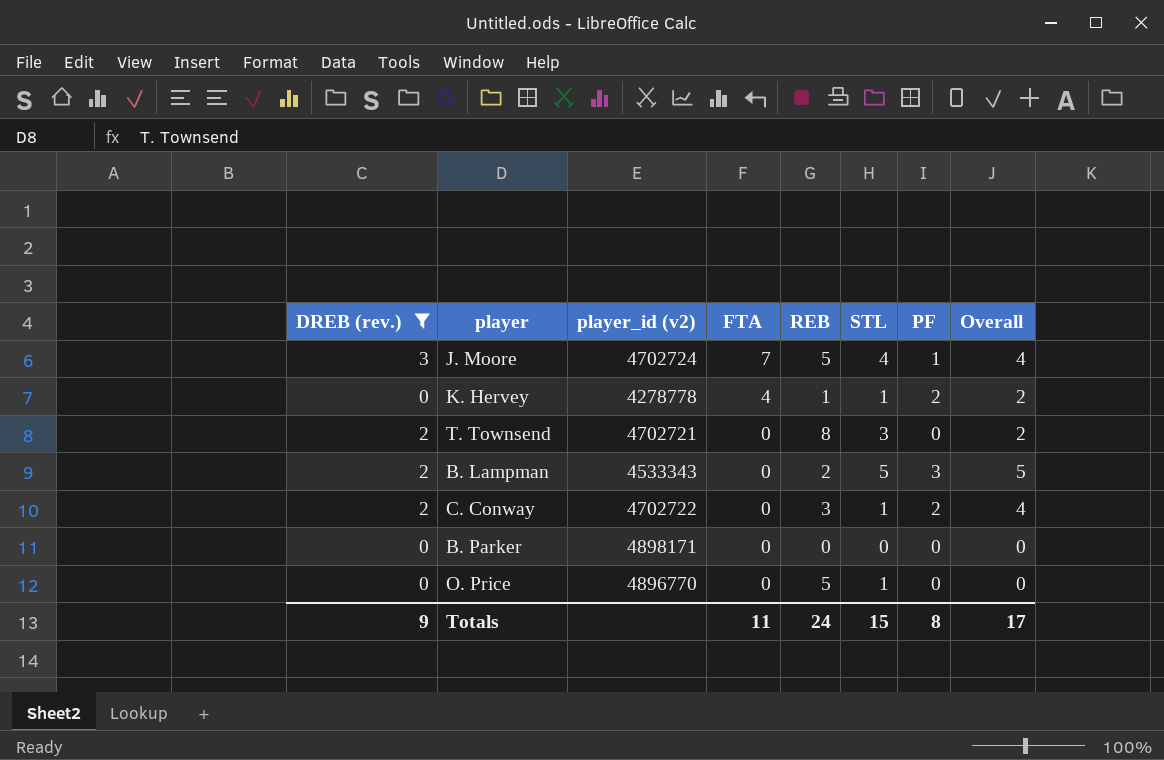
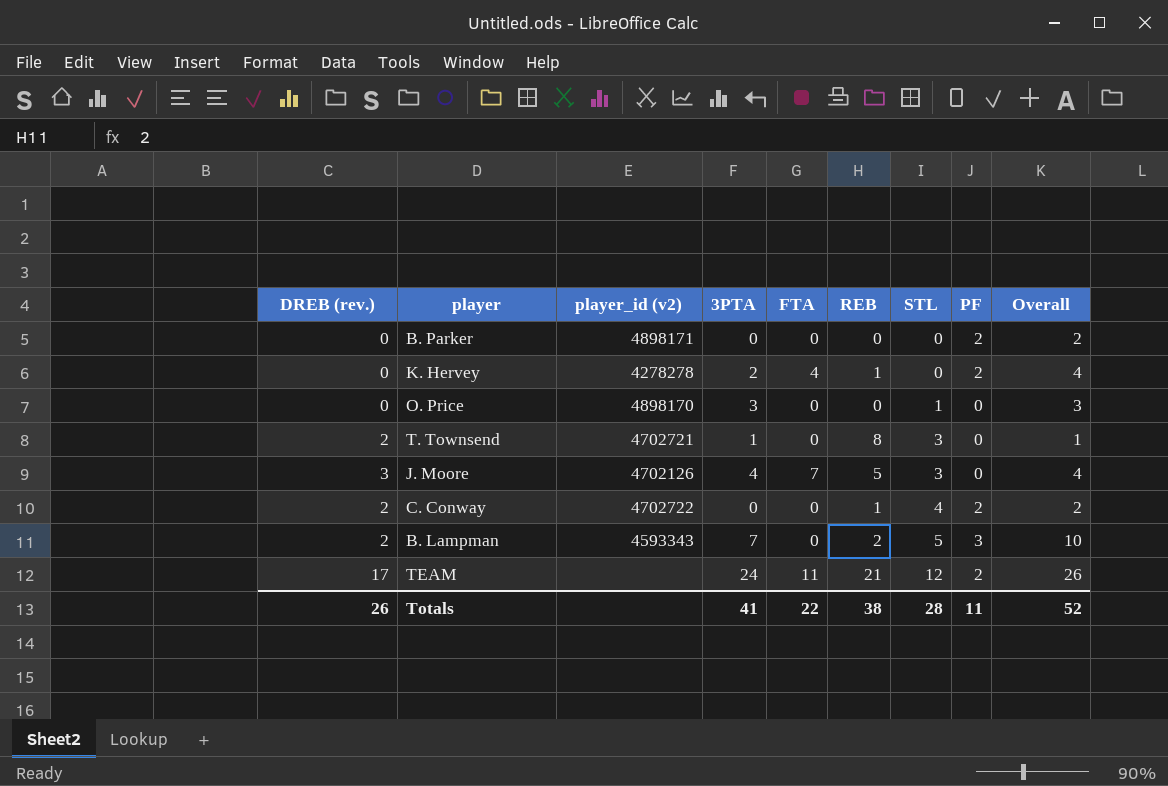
filter: DREB (rev.) != 17 -> none
row order: FTA descending -> STL ascending
column 3PTA | position: none -> 4
column Overall | formula: [DREB (rev.)] + [PF] -> [3PTA] + [PF]
B. Parker | PF: 0 -> 2
K. Hervey | player_id (v2): 4278778 -> 4278278
K. Hervey | STL: 1 -> 0
O. Price | player_id (v2): 4896770 -> 4898170
O. Price | REB: 5 -> 0
J. Moore | player_id (v2): 4702724 -> 4702126
J. Moore | STL: 4 -> 3
J. Moore | PF: 1 -> 0
C. Conway | REB: 3 -> 1
C. Conway | STL: 1 -> 4
B. Lampman | player_id (v2): 4533343 -> 4593343
Totals | DREB (rev.): 9 -> 26
Totals | FTA: 11 -> 22
Totals | REB: 24 -> 38
Totals | STL: 15 -> 28
Totals | PF: 8 -> 11
Totals | Overall: 17 -> 52

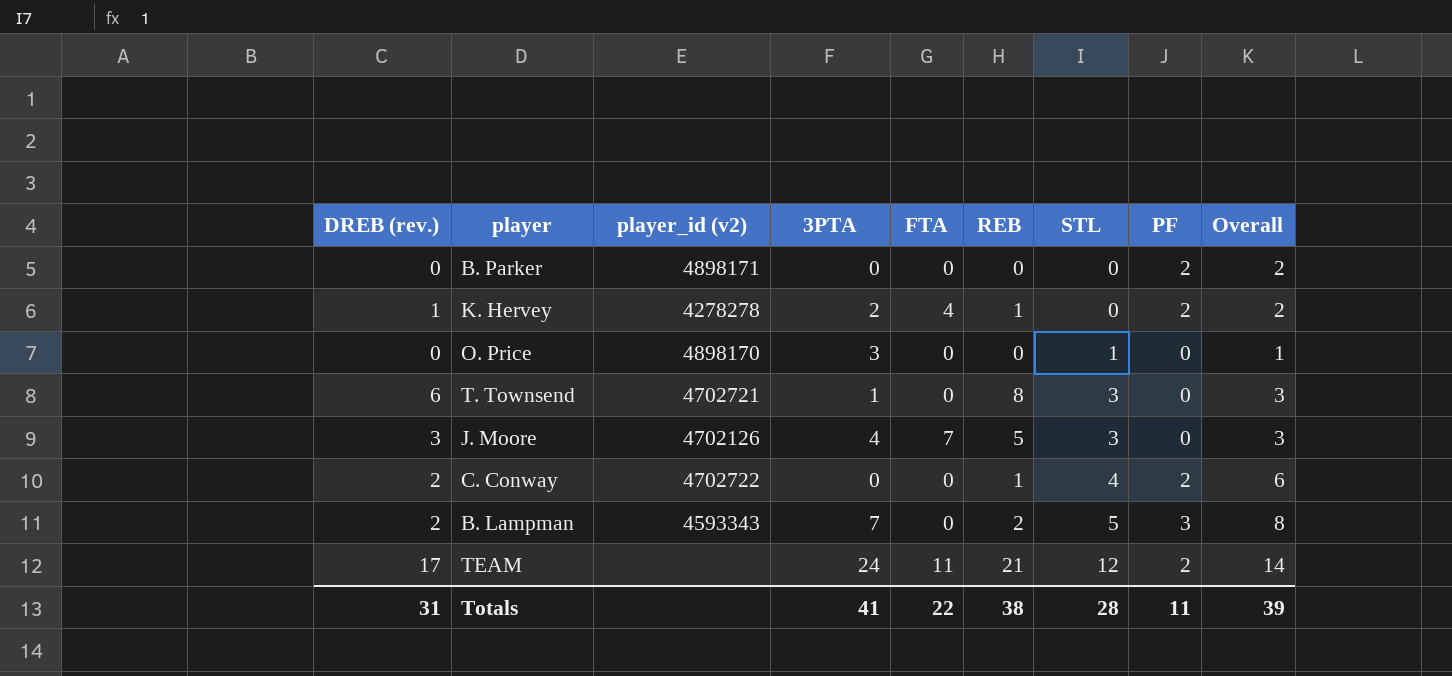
column Overall | formula: [3PTA] + [PF] -> [STL] + [PF]
K. Hervey | DREB (rev.): 0 -> 1
T. Townsend | DREB (rev.): 2 -> 6
Totals | DREB (rev.): 26 -> 31
Totals | Overall: 52 -> 39

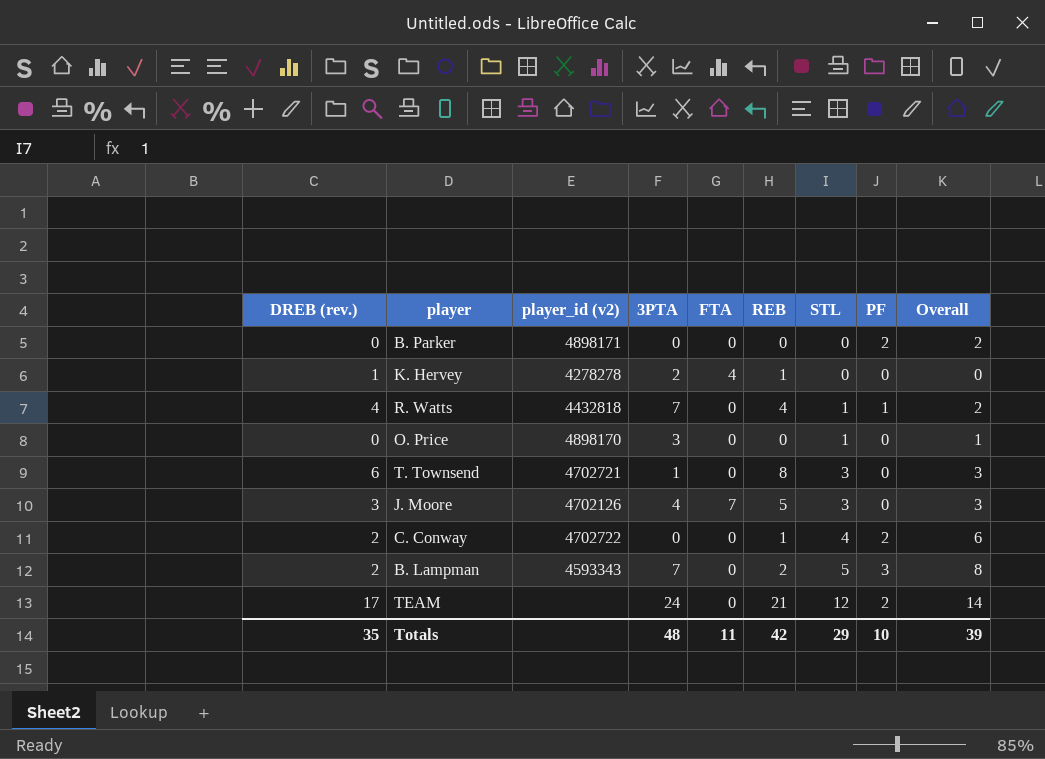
K. Hervey | PF: 2 -> 0
K. Hervey | Overall: 2 -> 0
row R. Watts: none -> 4 | 4432818 | 7 | 0 | 4 | 1 | 1 | 2
TEAM | FTA: 11 -> 0
Totals | DREB (rev.): 31 -> 35
Totals | 3PTA: 41 -> 48
Totals | FTA: 22 -> 11
Totals | REB: 38 -> 42
Totals | STL: 28 -> 29
Totals | PF: 11 -> 10

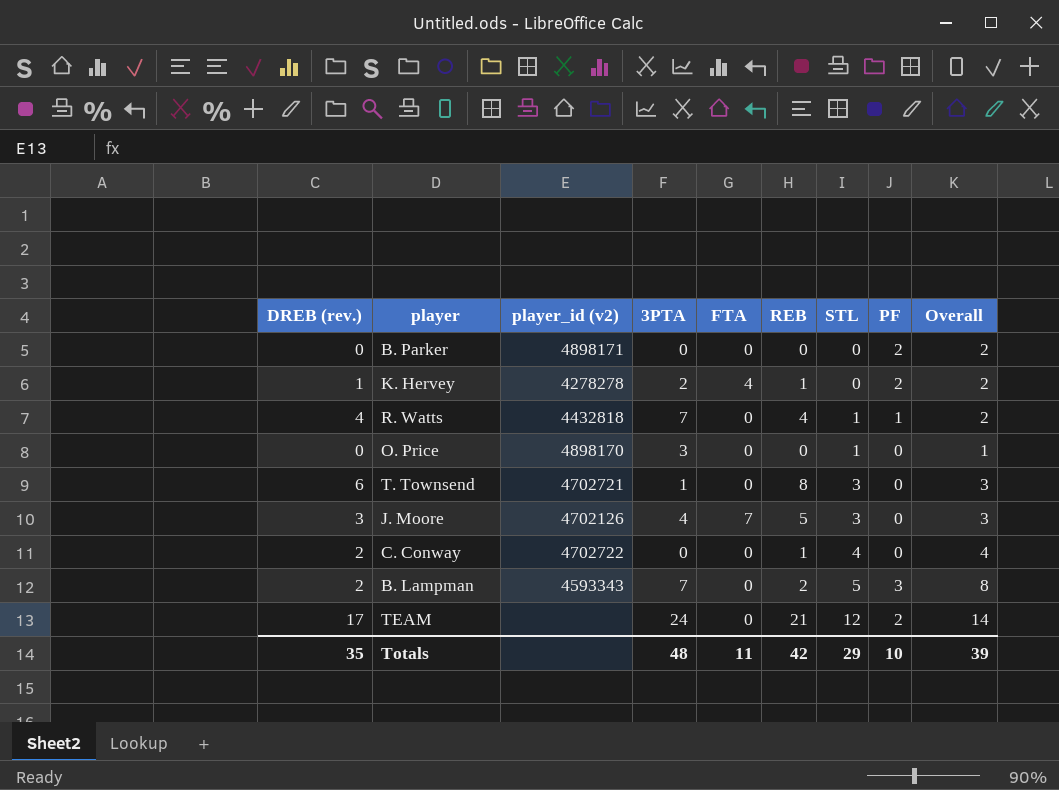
K. Hervey | PF: 0 -> 2
K. Hervey | Overall: 0 -> 2
C. Conway | PF: 2 -> 0
C. Conway | Overall: 6 -> 4

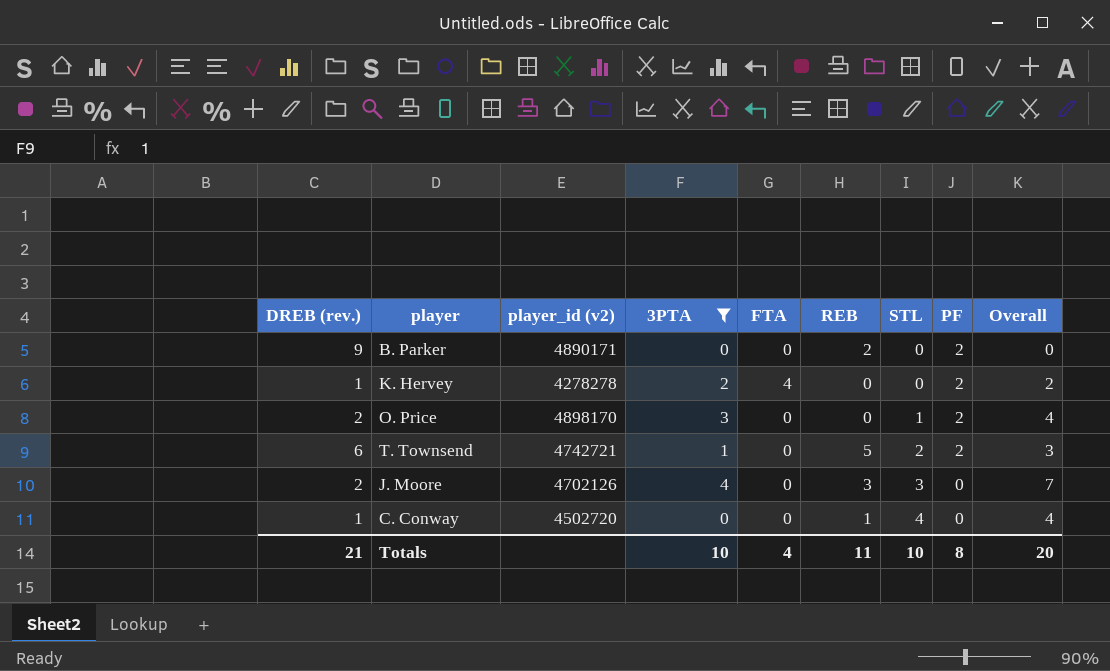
filter: none -> 3PTA <= 4
column Overall | formula: [STL] + [PF] -> [3PTA] + [STL]
B. Parker | DREB (rev.): 0 -> 9
B. Parker | player_id (v2): 4898171 -> 4890171
B. Parker | REB: 0 -> 2
K. Hervey | REB: 1 -> 0
O. Price | DREB (rev.): 0 -> 2
O. Price | PF: 0 -> 2
T. Townsend | player_id (v2): 4702721 -> 4742721
T. Townsend | REB: 8 -> 5
T. Townsend | STL: 3 -> 2
T. Townsend | PF: 0 -> 2
J. Moore | DREB (rev.): 3 -> 2
J. Moore | FTA: 7 -> 0
J. Moore | REB: 5 -> 3
C. Conway | DREB (rev.): 2 -> 1
C. Conway | player_id (v2): 4702722 -> 4502720
Totals | DREB (rev.): 35 -> 21
Totals | 3PTA: 48 -> 10
Totals | FTA: 11 -> 4
Totals | REB: 42 -> 11
Totals | STL: 29 -> 10
Totals | PF: 10 -> 8
Totals | Overall: 39 -> 20

